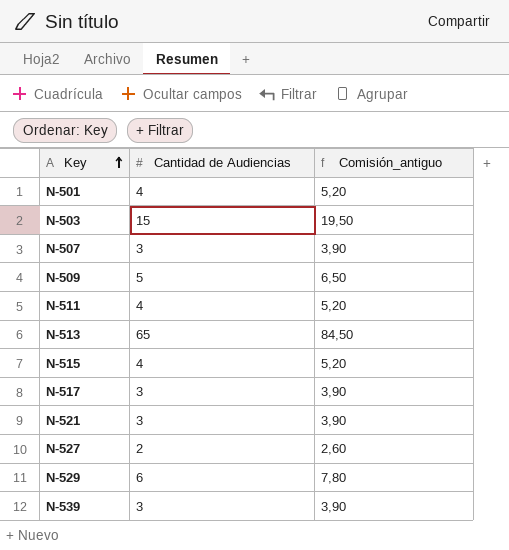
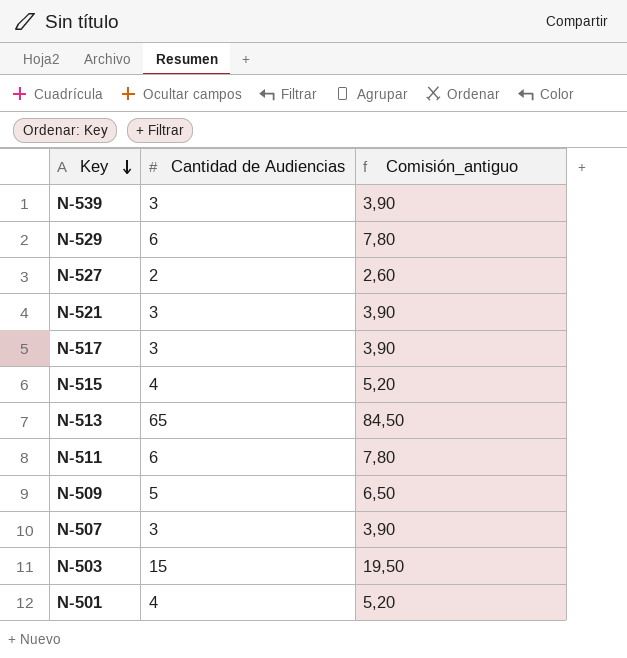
row order: Key ascending -> Key descending
N-511 | Cantidad de Audiencias: 4 -> 6
N-511 | Comisión_antiguo: 5,20 -> 7,80

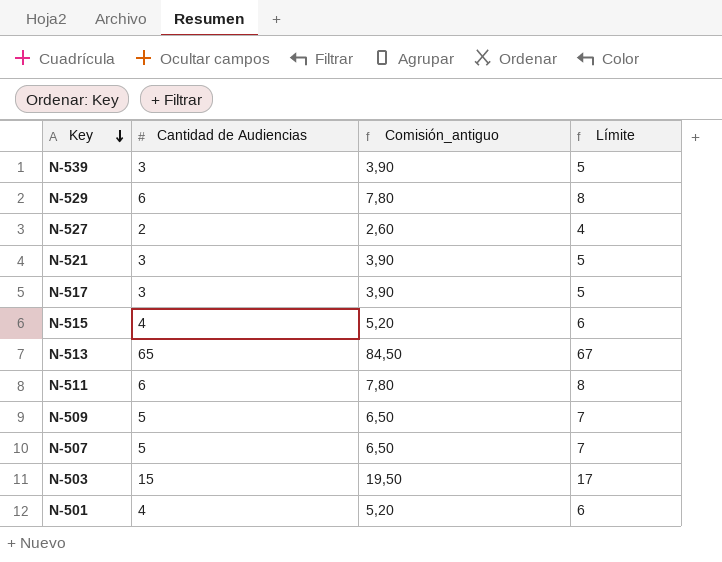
column Límite | formula: none -> [Cantidad de Audiencias] + 2
N-507 | Cantidad de Audiencias: 3 -> 5
N-507 | Comisión_antiguo: 3,90 -> 6,50

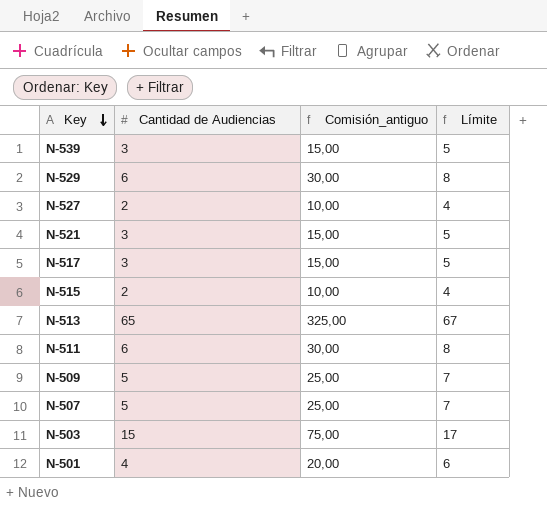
column Comisión_antiguo | formula: [Cantidad de Audiencias] * 1,3 -> [Cantidad de Audiencias] * 5
N-515 | Cantidad de Audiencias: 4 -> 2
N-515 | Límite: 6 -> 4

